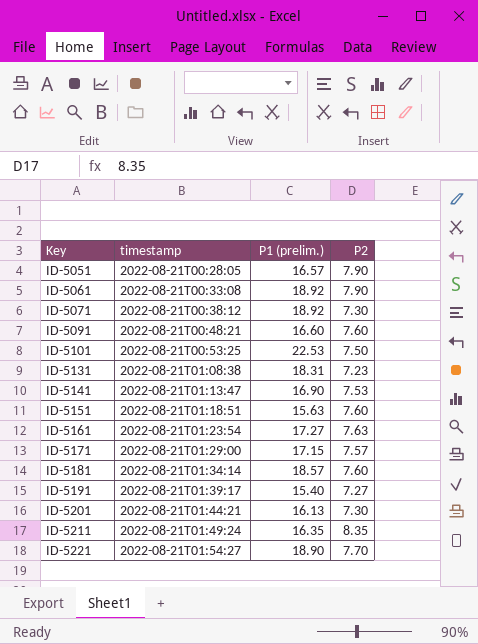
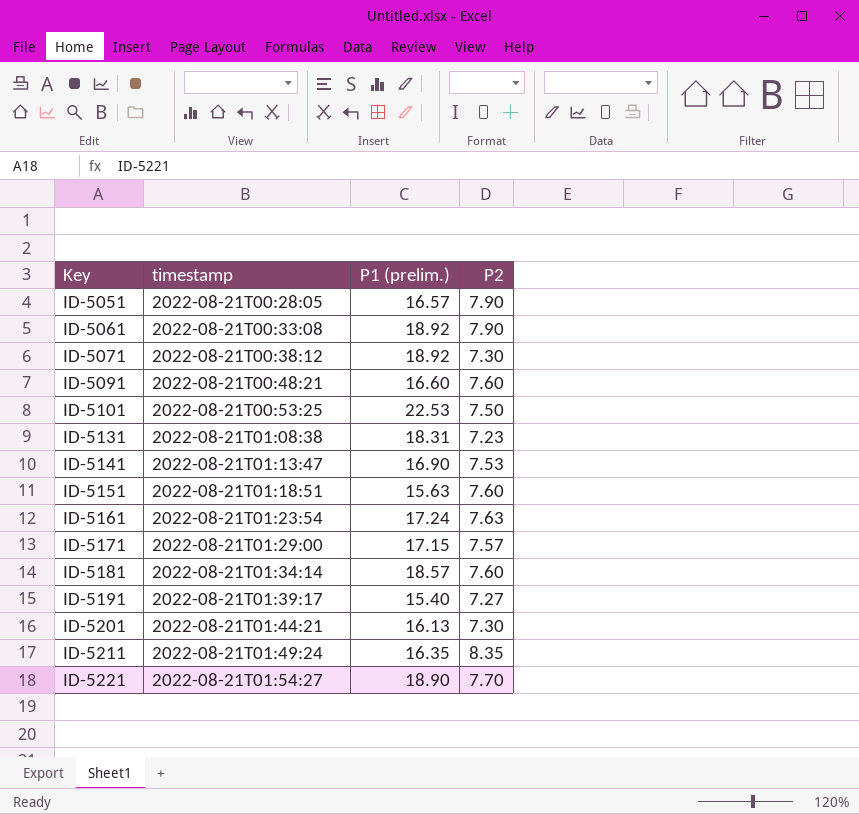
ID-5161 | P1 (prelim.): 17.27 -> 17.24

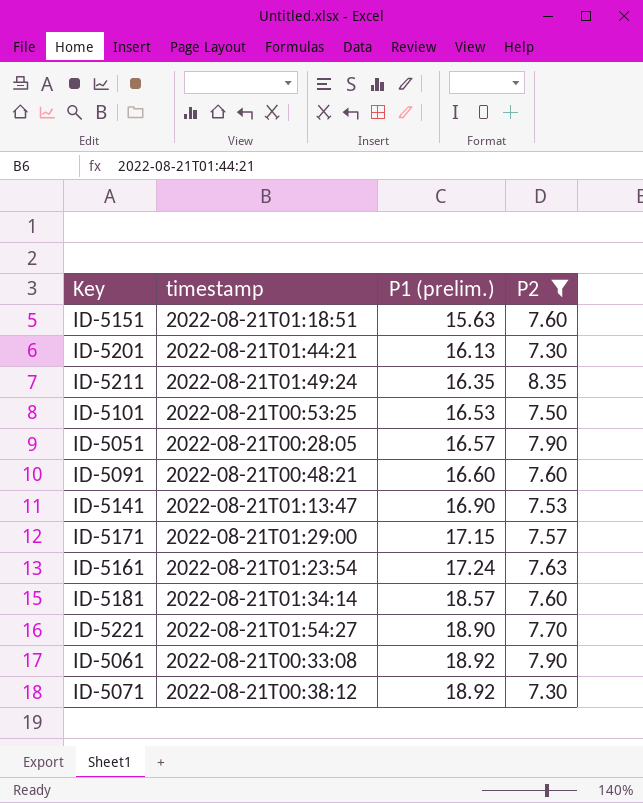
filter: none -> P2 >= 7.30
row order: Key ascending -> P1 (prelim.) ascending
ID-5101 | P1 (prelim.): 22.53 -> 16.53

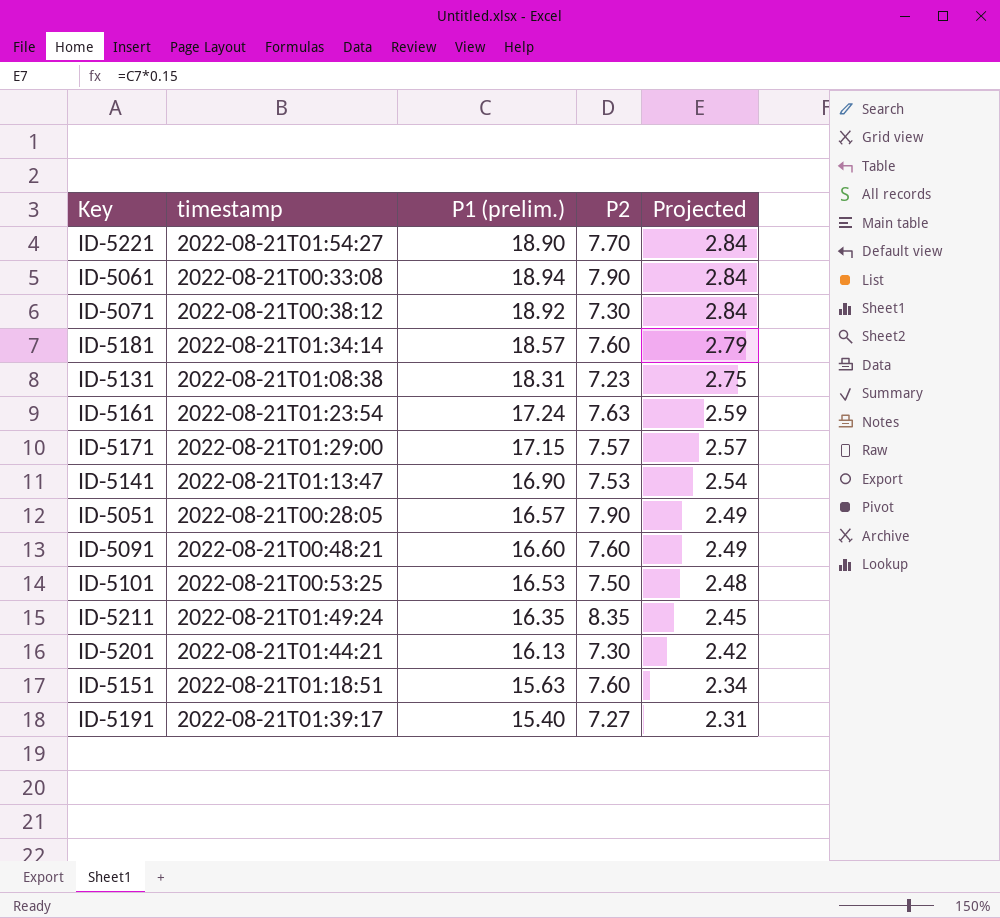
filter: P2 >= 7.30 -> none
row order: P1 (prelim.) ascending -> Projected descending
column Projected | formula: none -> [P1 (prelim.)] * 0.15
ID-5061 | P1 (prelim.): 18.92 -> 18.94

